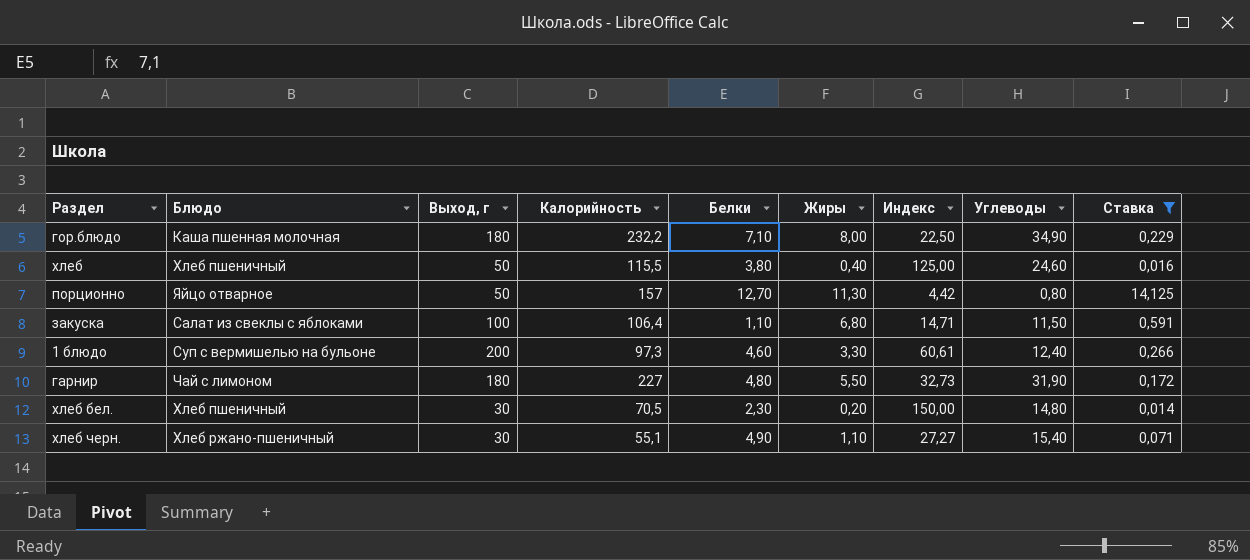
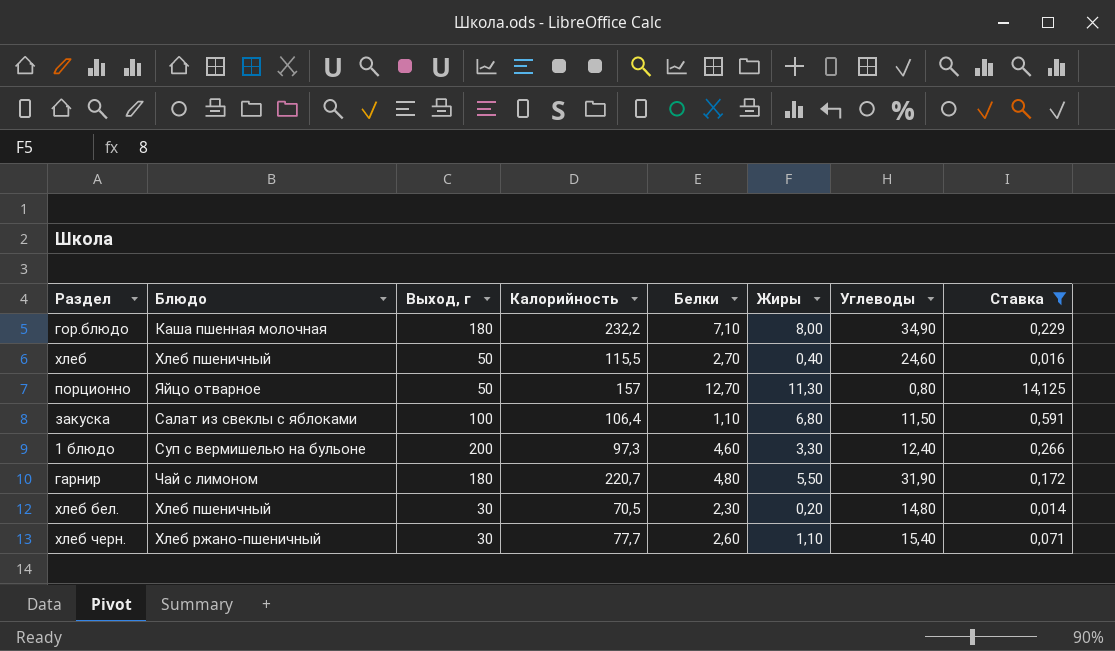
column Индекс | formula: [Выход, г] / [Жиры] -> none
хлеб | Белки: 3,80 -> 2,70
гарнир | Калорийность: 227 -> 220,7
хлеб черн. | Калорийность: 55,1 -> 77,7
хлеб черн. | Белки: 4,90 -> 2,60

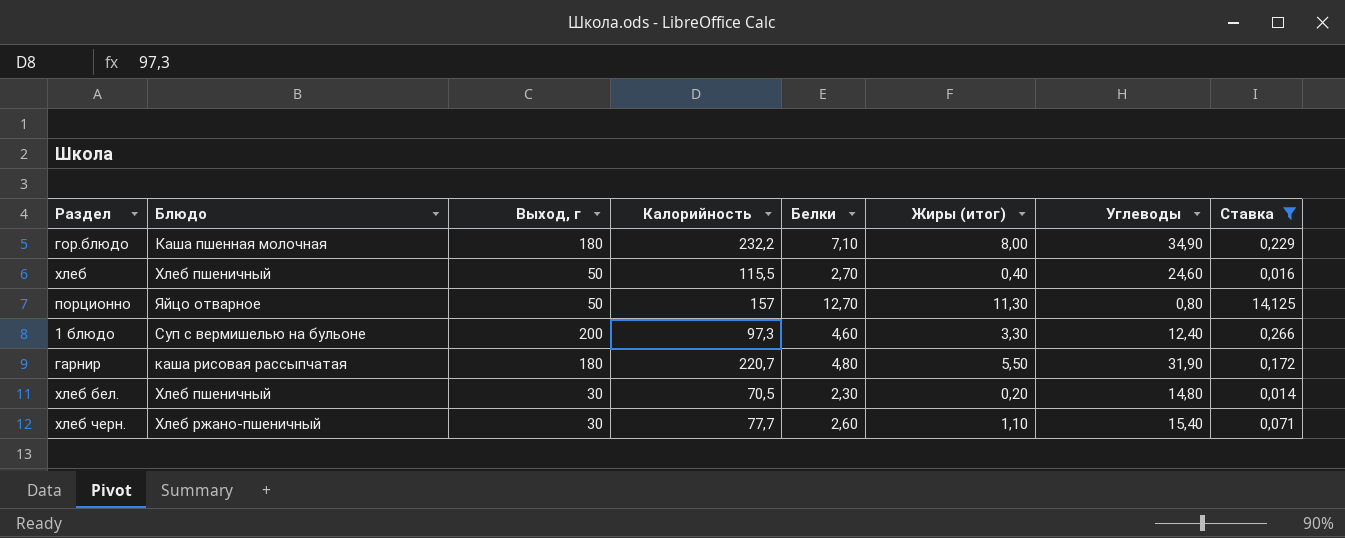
column name: Жиры -> Жиры (итог)
row закуска: Салат из свеклы с яблоками | 100 | 106,4 | 1,10 | 6,80 | 11,50 | 0,591 -> none
гарнир | Блюдо: Чай с лимоном -> каша рисовая рассыпчатая

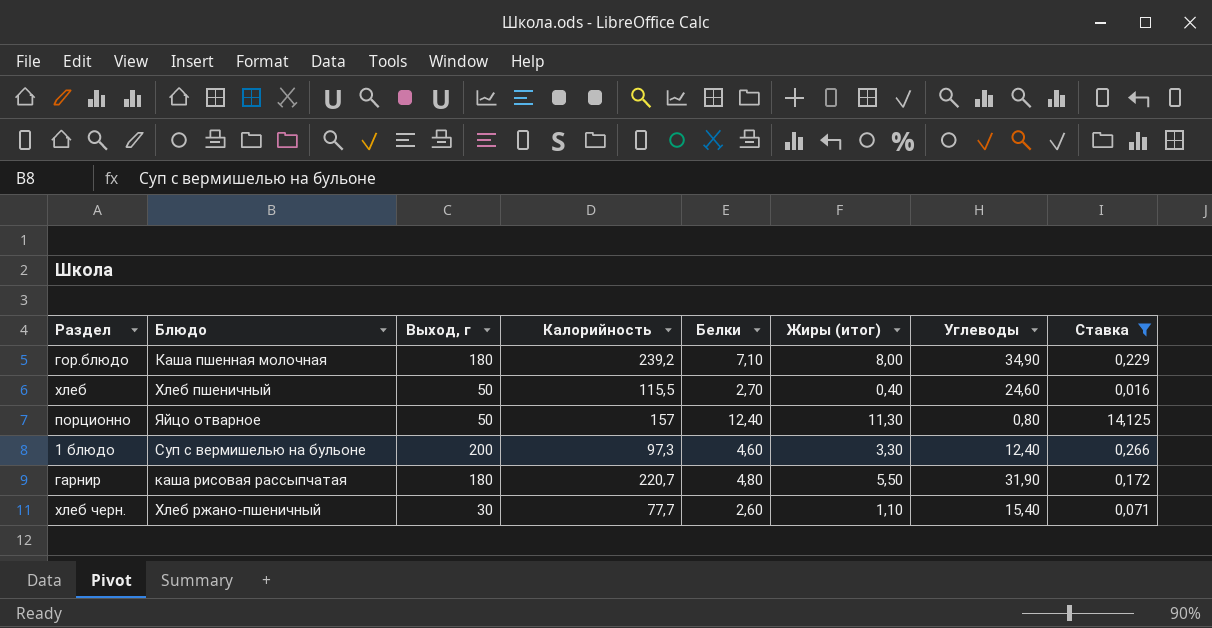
row хлеб бел.: Хлеб пшеничный | 30 | 70,5 | 2,30 | 0,20 | 14,80 | 0,014 -> none
гор.блюдо | Калорийность: 232,2 -> 239,2
порционно | Белки: 12,70 -> 12,40

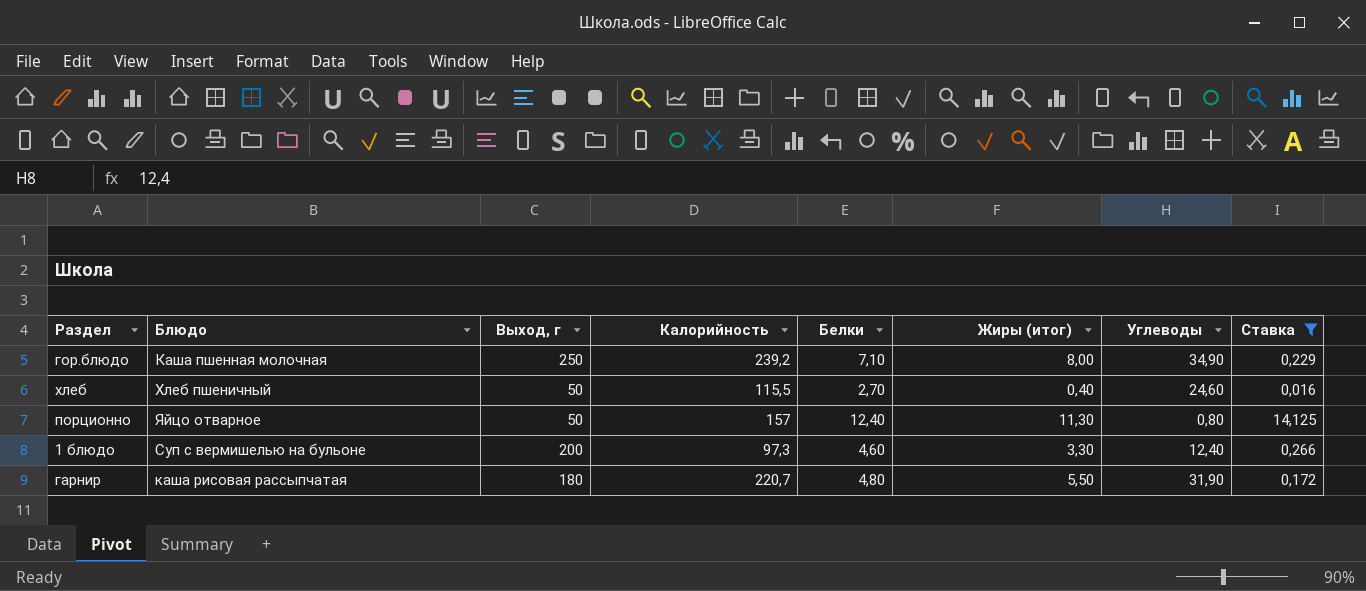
row хлеб черн.: Хлеб ржано-пшеничный | 30 | 77,7 | 2,60 | 1,10 | 15,40 | 0,071 -> none
гор.блюдо | Выход, г: 180 -> 250

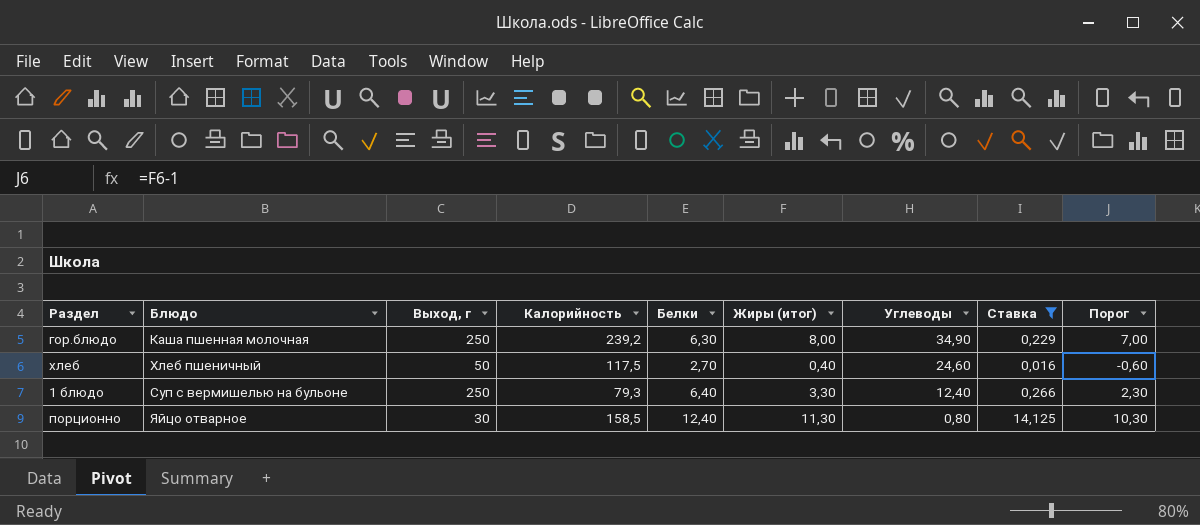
row order: none -> Углеводы descending
column Порог | formula: none -> [Жиры (итог)] - 1
row гарнир: каша рисовая рассыпчатая | 180 | 220,7 | 4,80 | 5,50 | 31,90 | 0,172 -> none
гор.блюдо | Белки: 7,10 -> 6,30
хлеб | Калорийность: 115,5 -> 117,5
1 блюдо | Выход, г: 200 -> 250
1 блюдо | Калорийность: 97,3 -> 79,3
1 блюдо | Белки: 4,60 -> 6,40
порционно | Выход, г: 50 -> 30
порционно | Калорийность: 157 -> 158,5

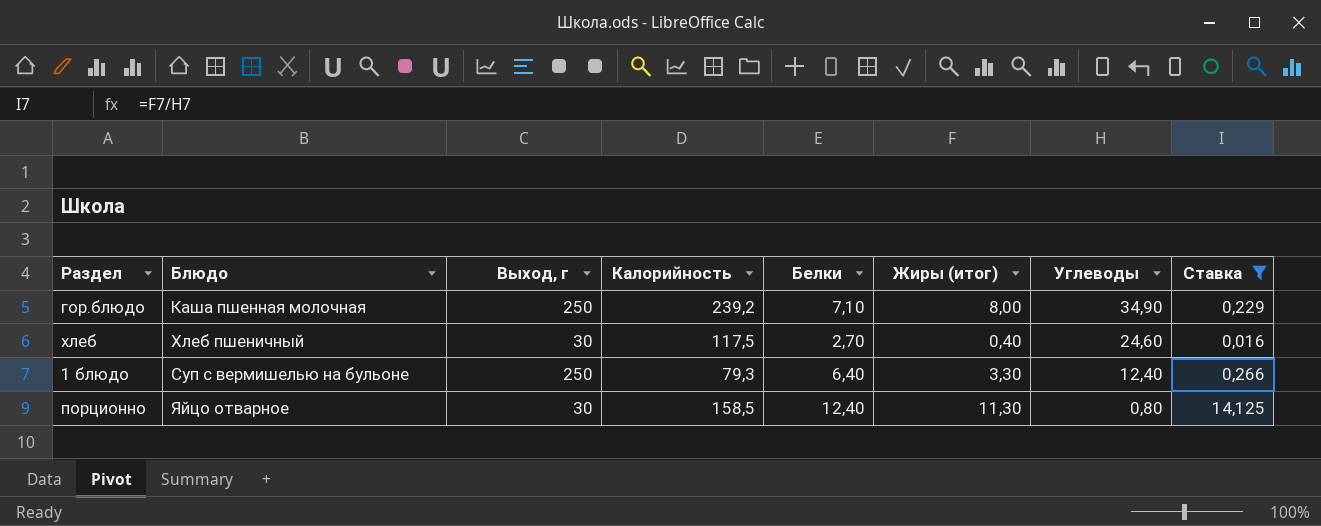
column Порог | formula: [Жиры (итог)] - 1 -> none
гор.блюдо | Белки: 6,30 -> 7,10
хлеб | Выход, г: 50 -> 30

